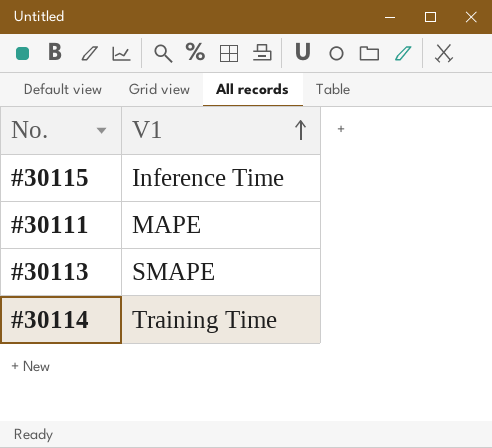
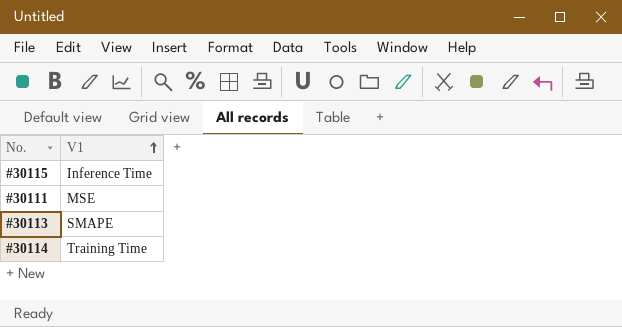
#30111 | V1: MAPE -> MSE

